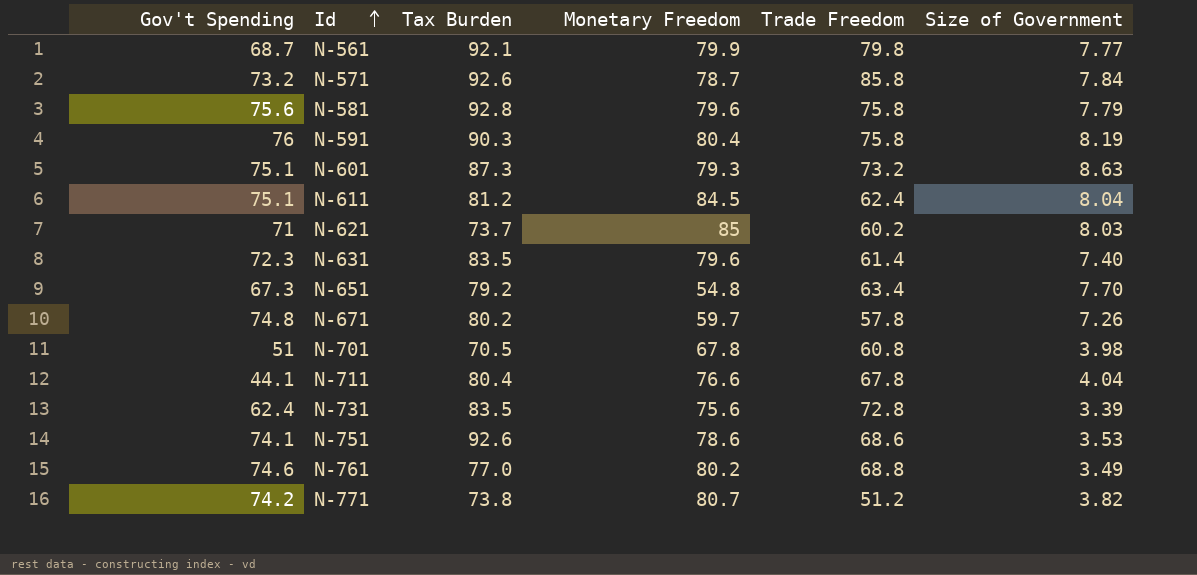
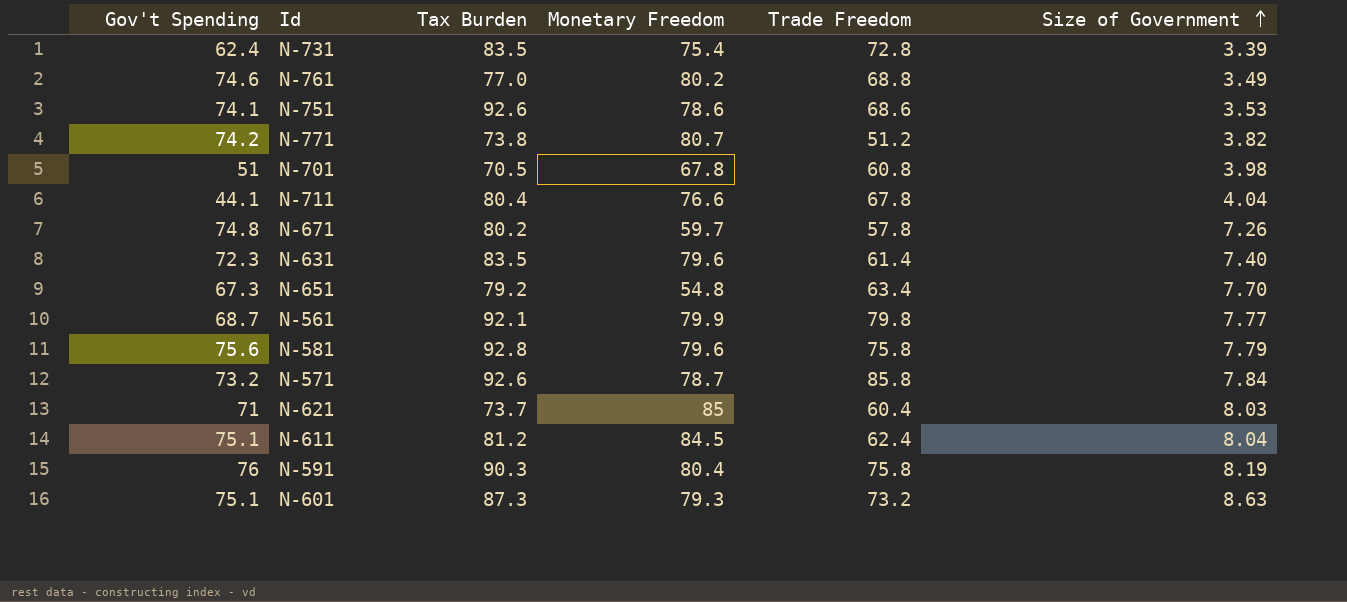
row order: Id ascending -> Size of Government ascending
N-731 | Monetary Freedom: 75.6 -> 75.4
N-621 | Trade Freedom: 60.2 -> 60.4

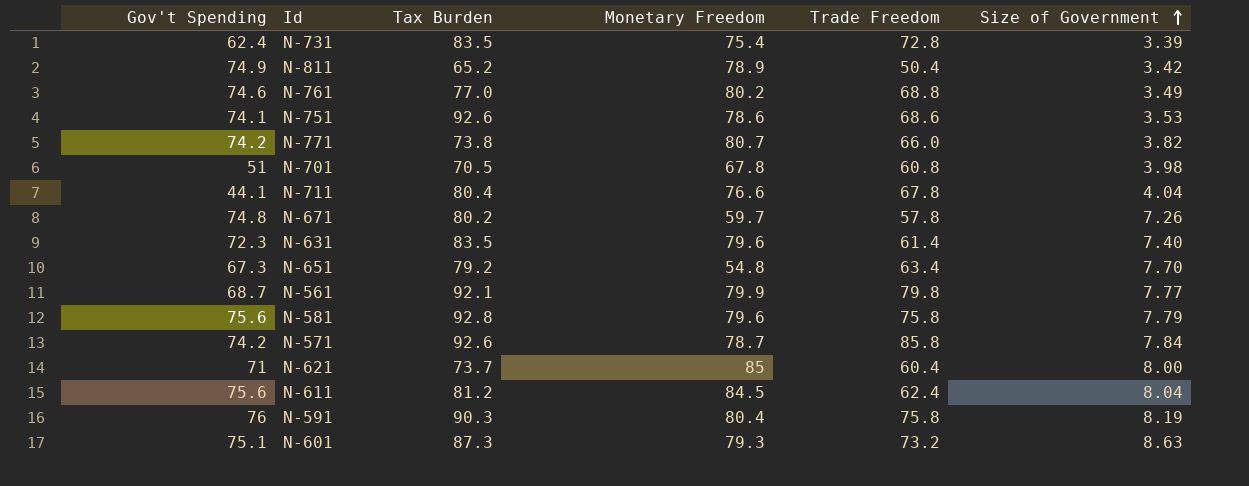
row N-811: none -> 74.9 | 65.2 | 78.9 | 50.4 | 3.42
N-771 | Trade Freedom: 51.2 -> 66.0
N-571 | Gov't Spending: 73.2 -> 74.2
N-621 | Size of Government: 8.03 -> 8.00
N-611 | Gov't Spending: 75.1 -> 75.6

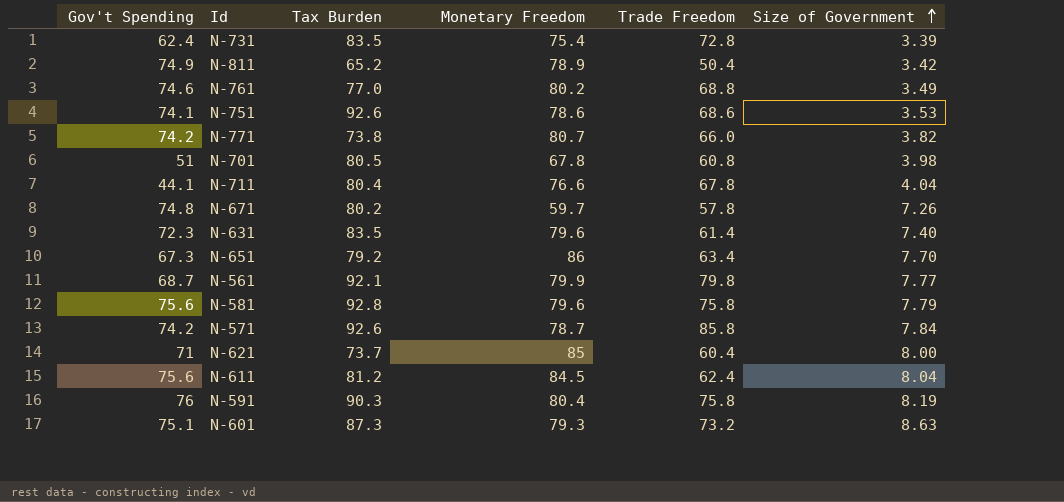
N-701 | Tax Burden: 70.5 -> 80.5
N-651 | Monetary Freedom: 54.8 -> 86

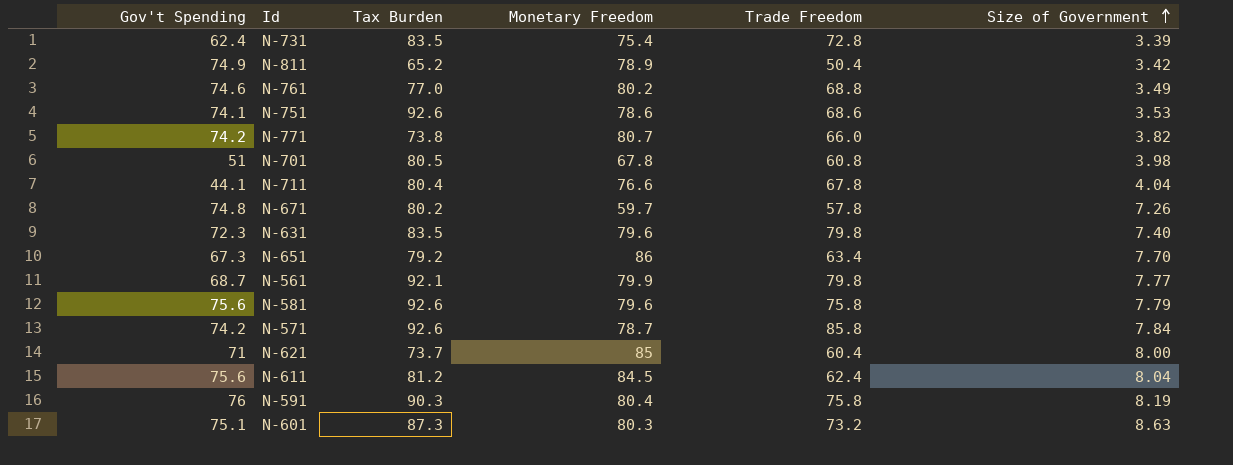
N-631 | Trade Freedom: 61.4 -> 79.8
N-581 | Tax Burden: 92.8 -> 92.6
N-601 | Monetary Freedom: 79.3 -> 80.3

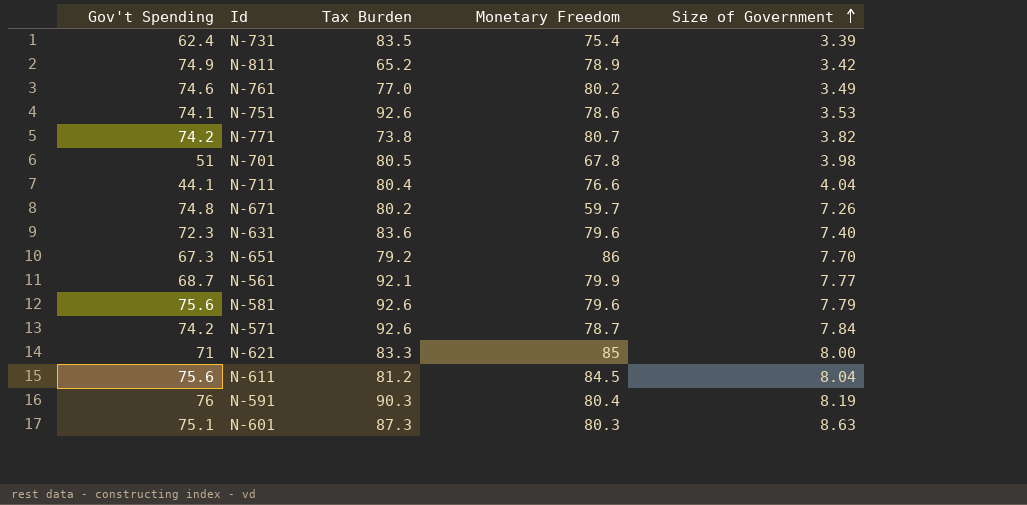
column Trade Freedom | position: 5 -> none
N-631 | Tax Burden: 83.5 -> 83.6
N-621 | Tax Burden: 73.7 -> 83.3

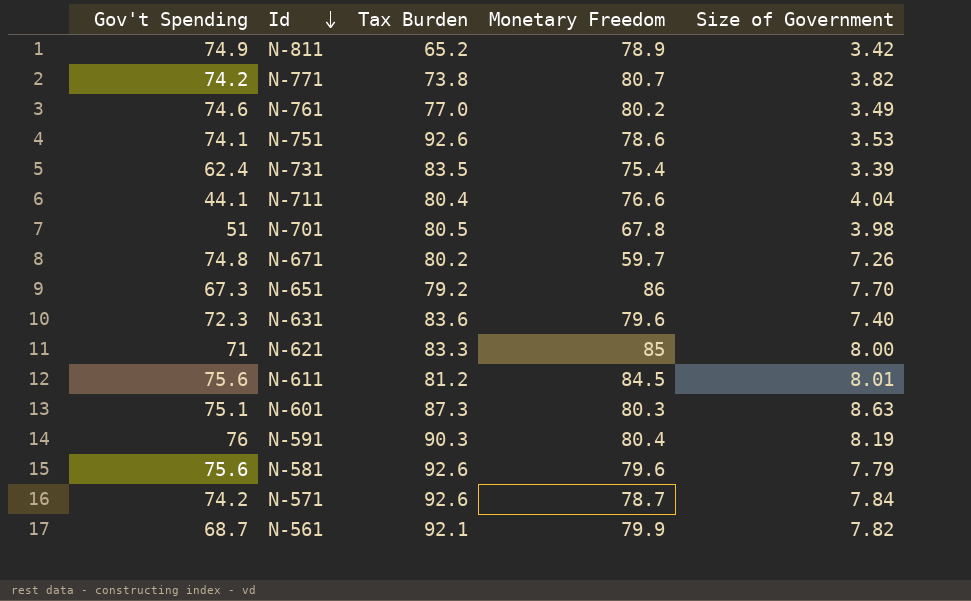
row order: Size of Government ascending -> Id descending
N-611 | Size of Government: 8.04 -> 8.01
N-561 | Size of Government: 7.77 -> 7.82

